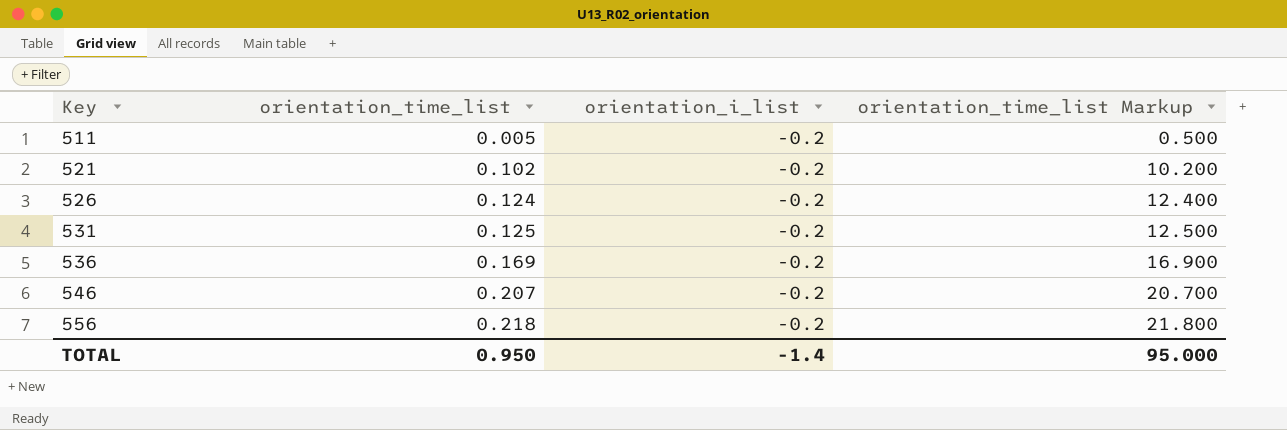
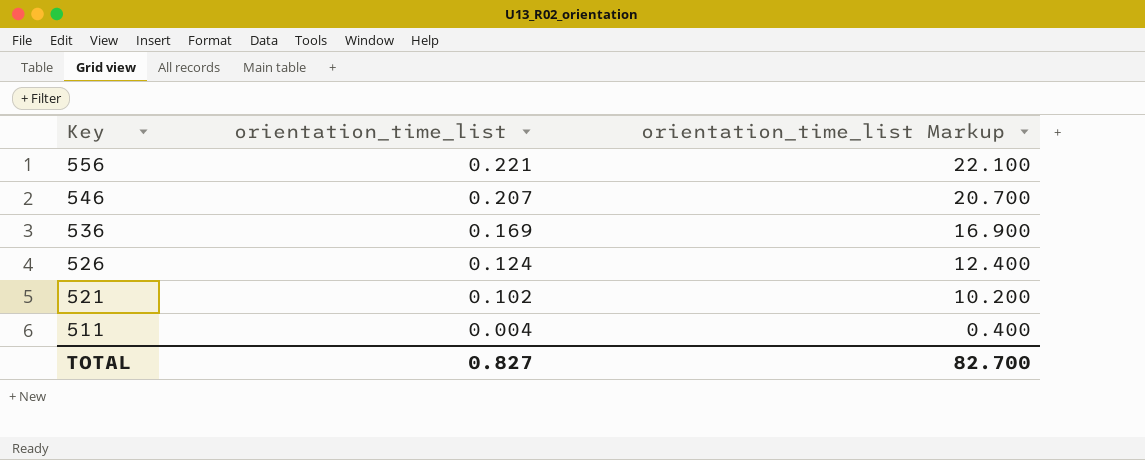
row order: Key ascending -> Key descending
column orientation_i_list | position: 3 -> none
row 531: 0.125 | -0.2 | 12.500 -> none
556 | orientation_time_list: 0.218 -> 0.221
556 | orientation_time_list Markup: 21.800 -> 22.100
511 | orientation_time_list: 0.005 -> 0.004
511 | orientation_time_list Markup: 0.500 -> 0.400
TOTAL | orientation_time_list: 0.950 -> 0.827
TOTAL | orientation_time_list Markup: 95.000 -> 82.700

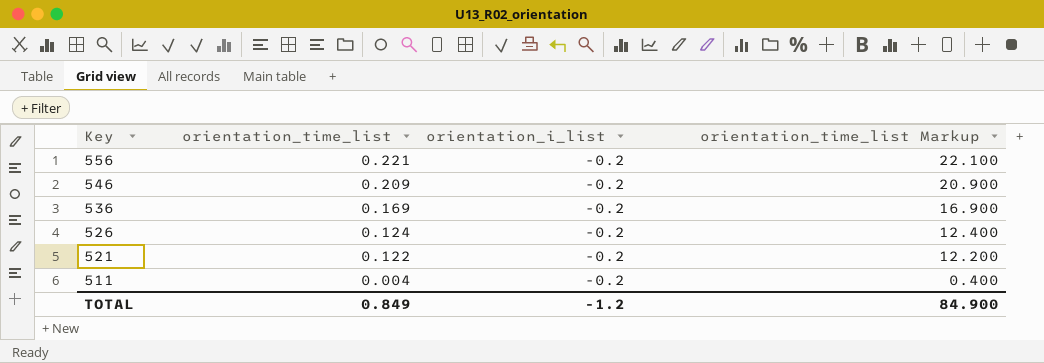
column orientation_i_list | position: none -> 3
546 | orientation_time_list: 0.207 -> 0.209
546 | orientation_time_list Markup: 20.700 -> 20.900
521 | orientation_time_list: 0.102 -> 0.122
521 | orientation_time_list Markup: 10.200 -> 12.200
TOTAL | orientation_time_list: 0.827 -> 0.849
TOTAL | orientation_time_list Markup: 82.700 -> 84.900

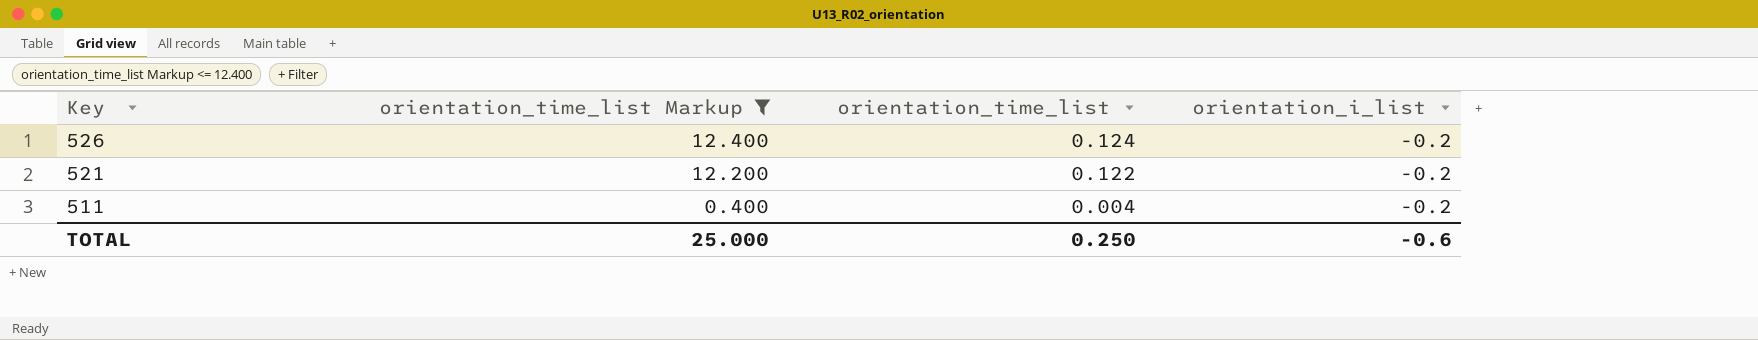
filter: none -> orientation_time_list Markup <= 12.400
column orientation_time_list Markup | position: 4 -> 2
TOTAL | orientation_time_list Markup: 84.900 -> 25.000
TOTAL | orientation_time_list: 0.849 -> 0.250
TOTAL | orientation_i_list: -1.2 -> -0.6

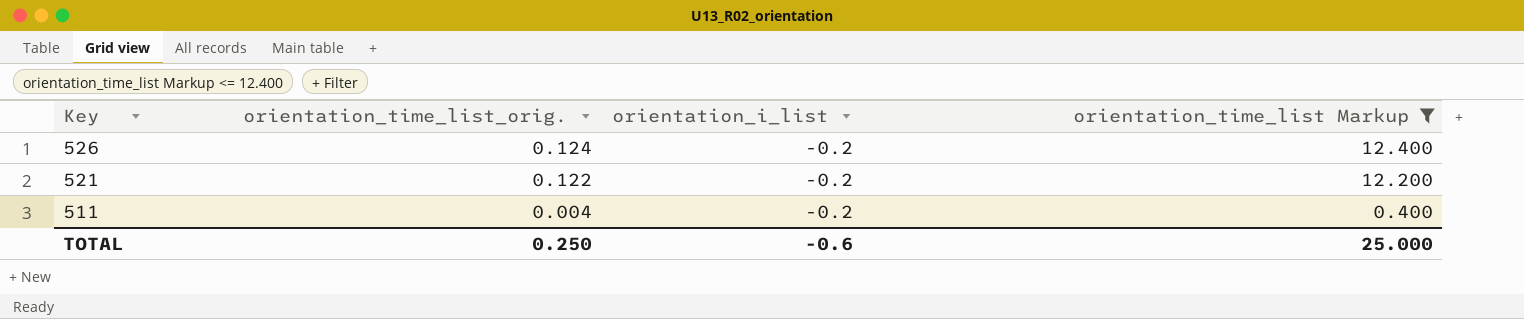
column name: orientation_time_list -> orientation_time_list_orig.
column orientation_time_list Markup | position: 2 -> 4

